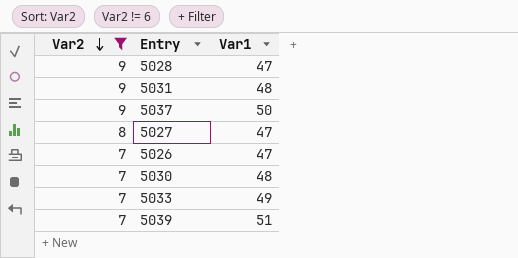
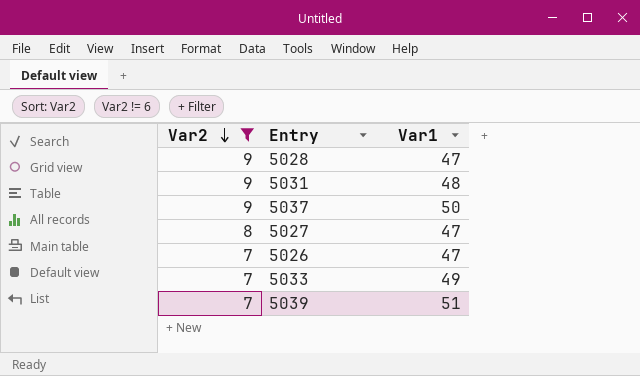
row 5030: 7 | 48 -> none

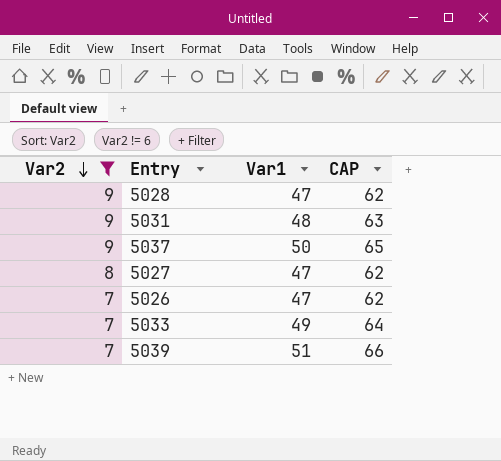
column CAP | formula: none -> [Var1] + 15

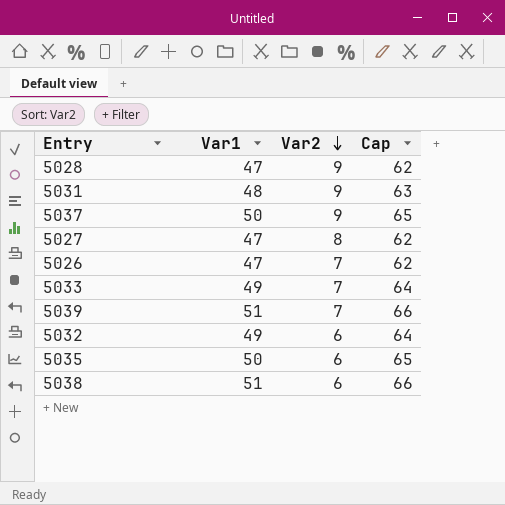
filter: Var2 != 6 -> none
column Var2 | position: 1 -> 3
column name: CAP -> Cap

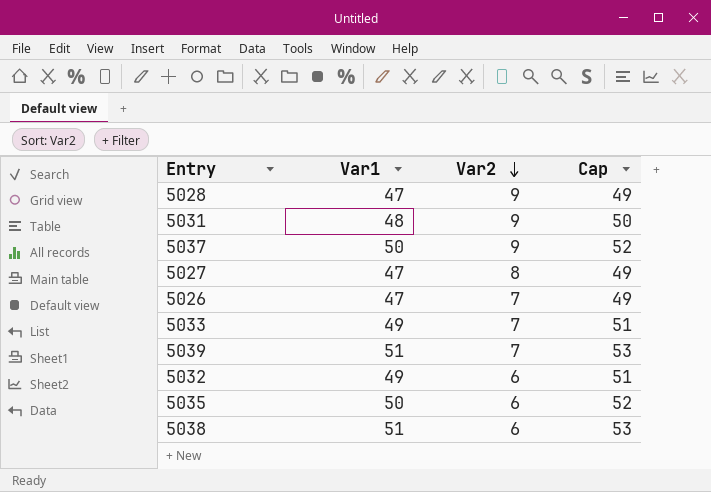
column Cap | formula: [Var1] + 15 -> [Var1] + 2

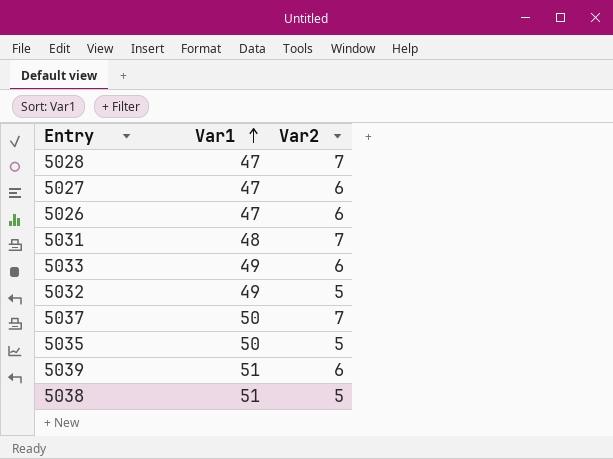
row order: Var2 descending -> Var1 ascending
column Cap | formula: [Var1] + 2 -> none
5028 | Var2: 9 -> 7
5027 | Var2: 8 -> 6
5026 | Var2: 7 -> 6
5031 | Var2: 9 -> 7
5033 | Var2: 7 -> 6
5032 | Var2: 6 -> 5
5037 | Var2: 9 -> 7
5035 | Var2: 6 -> 5
5039 | Var2: 7 -> 6
5038 | Var2: 6 -> 5

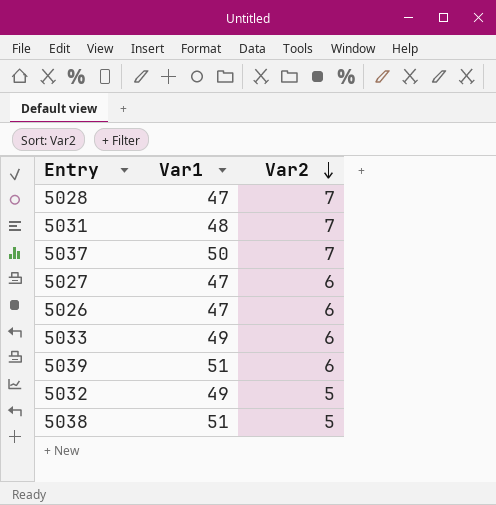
row order: Var1 ascending -> Var2 descending
row 5035: 50 | 5 -> none

